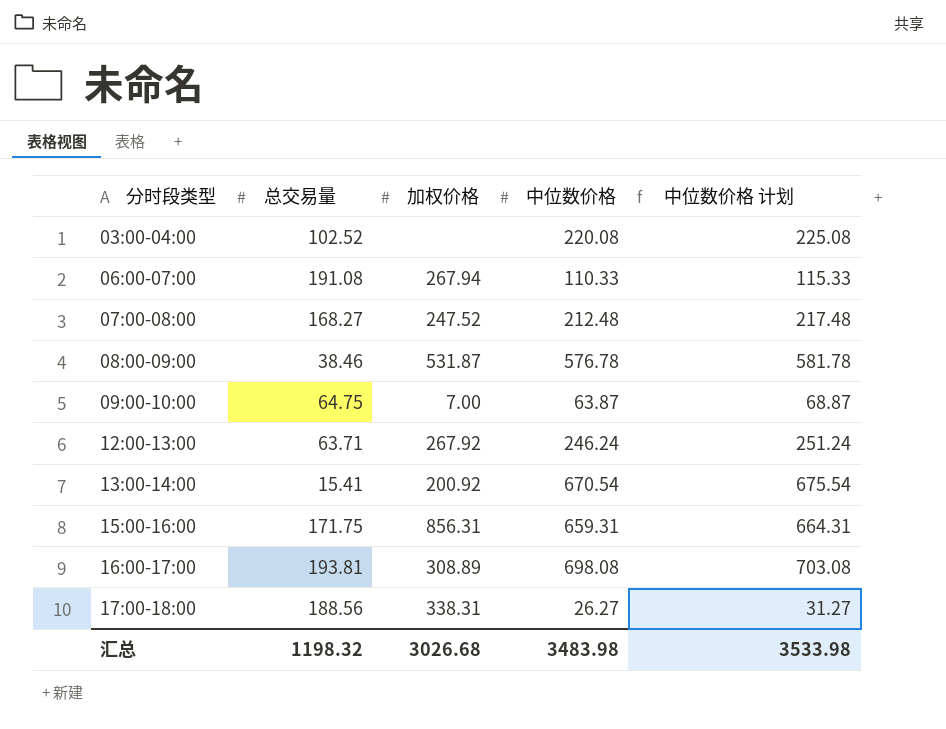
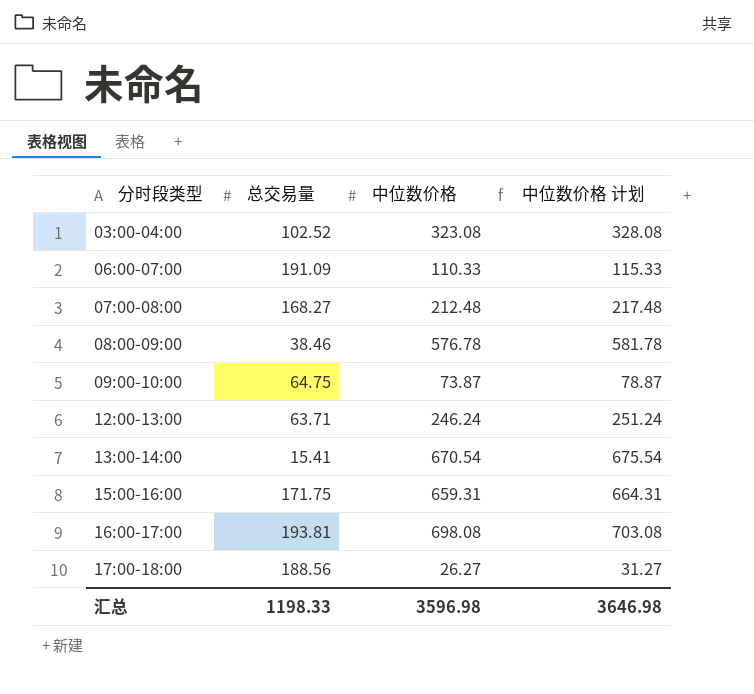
column 加权价格 | position: 3 -> none
03:00-04:00 | 中位数价格: 220.08 -> 323.08
03:00-04:00 | 中位数价格 计划: 225.08 -> 328.08
06:00-07:00 | 总交易量: 191.08 -> 191.09
09:00-10:00 | 中位数价格: 63.87 -> 73.87
09:00-10:00 | 中位数价格 计划: 68.87 -> 78.87
汇总 | 总交易量: 1198.32 -> 1198.33
汇总 | 中位数价格: 3483.98 -> 3596.98
汇总 | 中位数价格 计划: 3533.98 -> 3646.98

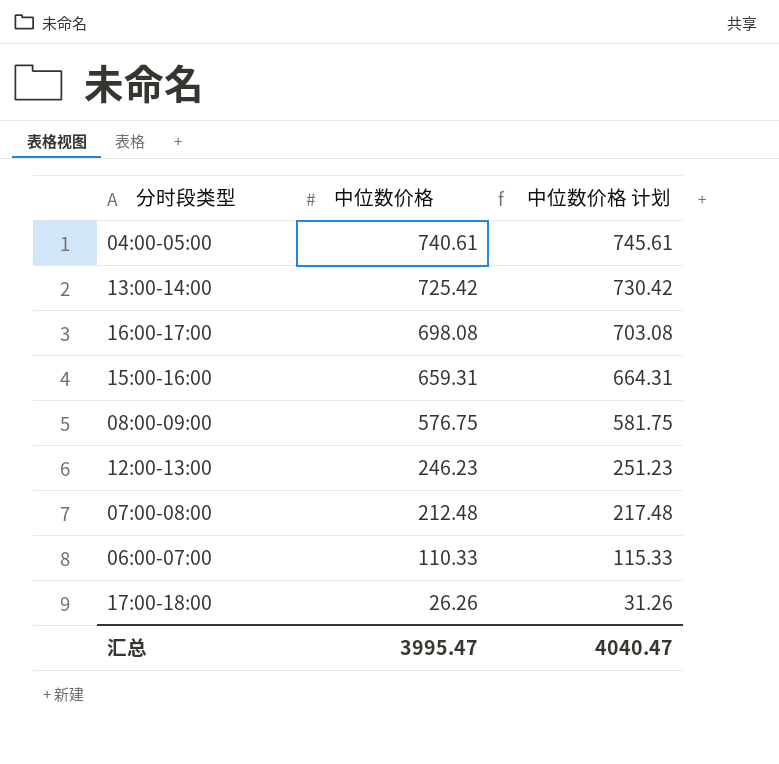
row order: 分时段类型 ascending -> 中位数价格 descending
column 总交易量 | position: 2 -> none
row 03:00-04:00: 102.52 | 323.08 | 328.08 -> none
row 09:00-10:00: 64.75 | 73.87 | 78.87 -> none
row 04:00-05:00: none -> 740.61 | 745.61
13:00-14:00 | 中位数价格: 670.54 -> 725.42
13:00-14:00 | 中位数价格 计划: 675.54 -> 730.42
08:00-09:00 | 中位数价格: 576.78 -> 576.75
08:00-09:00 | 中位数价格 计划: 581.78 -> 581.75
12:00-13:00 | 中位数价格: 246.24 -> 246.23
12:00-13:00 | 中位数价格 计划: 251.24 -> 251.23
17:00-18:00 | 中位数价格: 26.27 -> 26.26
17:00-18:00 | 中位数价格 计划: 31.27 -> 31.26
汇总 | 中位数价格: 3596.98 -> 3995.47
汇总 | 中位数价格 计划: 3646.98 -> 4040.47

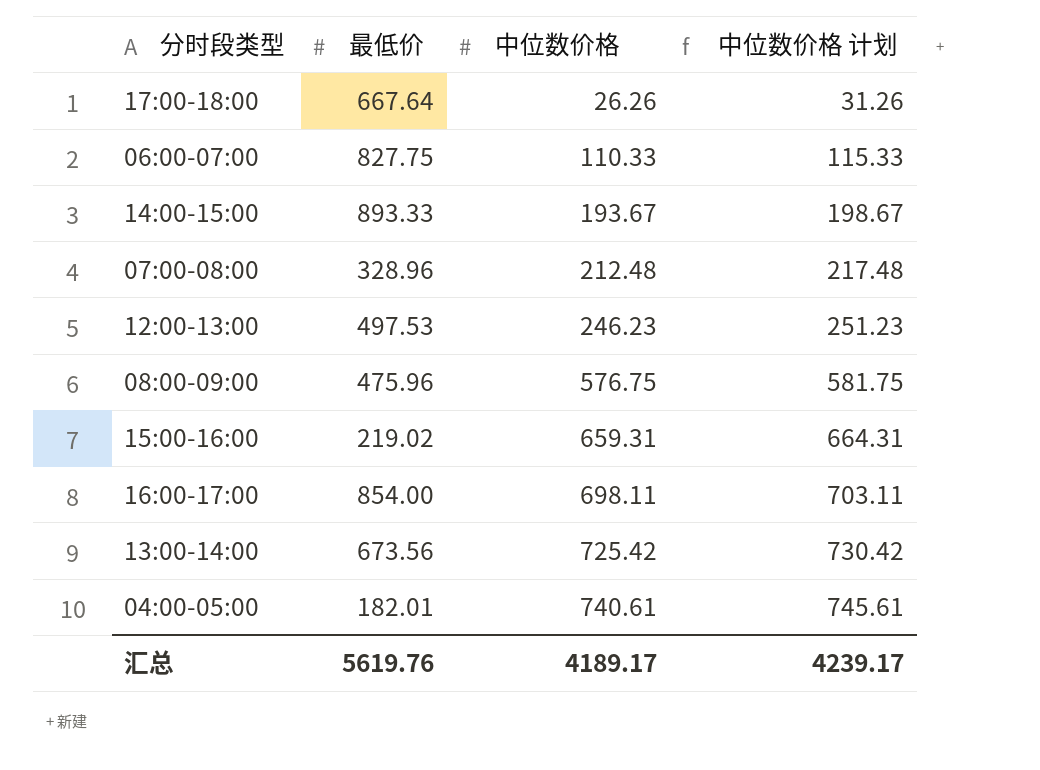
row order: 中位数价格 descending -> 中位数价格 ascending
column 最低价 | position: none -> 2
row 14:00-15:00: none -> 893.33 | 193.67 | 198.67
16:00-17:00 | 中位数价格: 698.08 -> 698.11
16:00-17:00 | 中位数价格 计划: 703.08 -> 703.11
汇总 | 中位数价格: 3995.47 -> 4189.17
汇总 | 中位数价格 计划: 4040.47 -> 4239.17

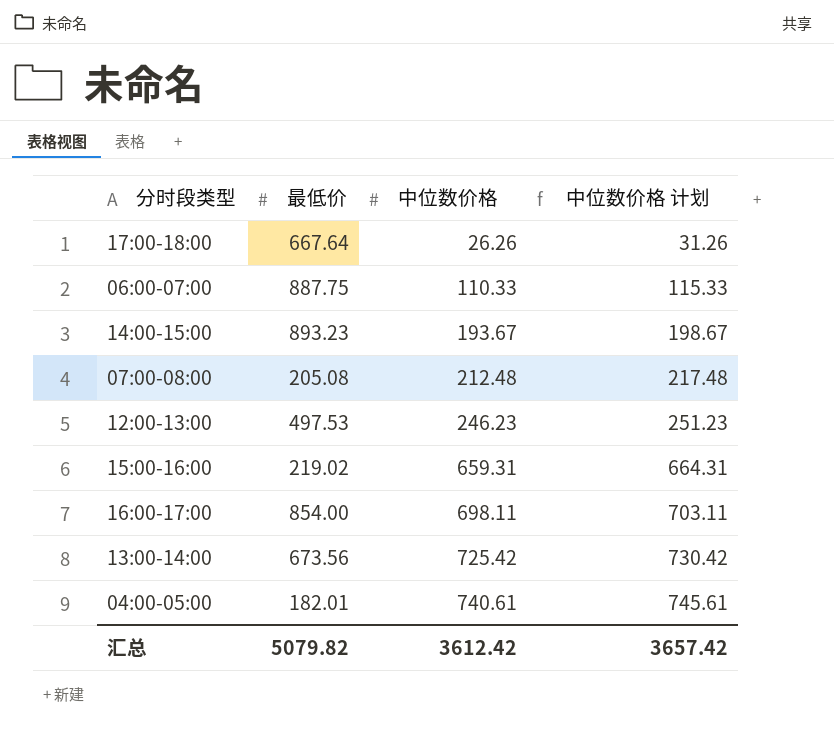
row 08:00-09:00: 475.96 | 576.75 | 581.75 -> none
06:00-07:00 | 最低价: 827.75 -> 887.75
14:00-15:00 | 最低价: 893.33 -> 893.23
07:00-08:00 | 最低价: 328.96 -> 205.08
汇总 | 最低价: 5619.76 -> 5079.82
汇总 | 中位数价格: 4189.17 -> 3612.42
汇总 | 中位数价格 计划: 4239.17 -> 3657.42

